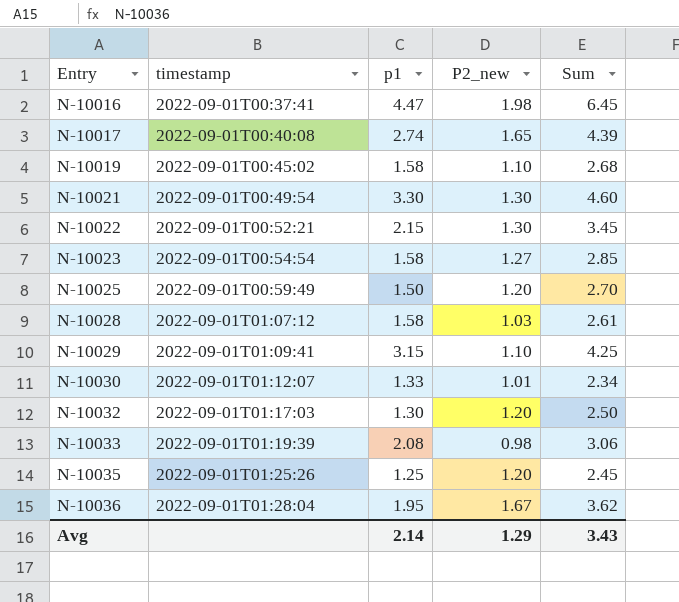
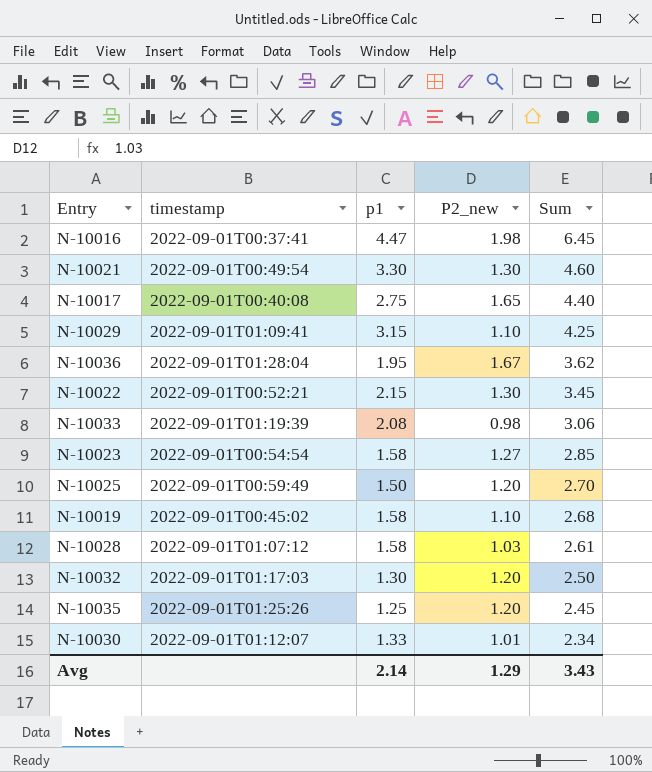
row order: Entry ascending -> Sum descending
N-10017 | p1: 2.74 -> 2.75
N-10017 | Sum: 4.39 -> 4.40

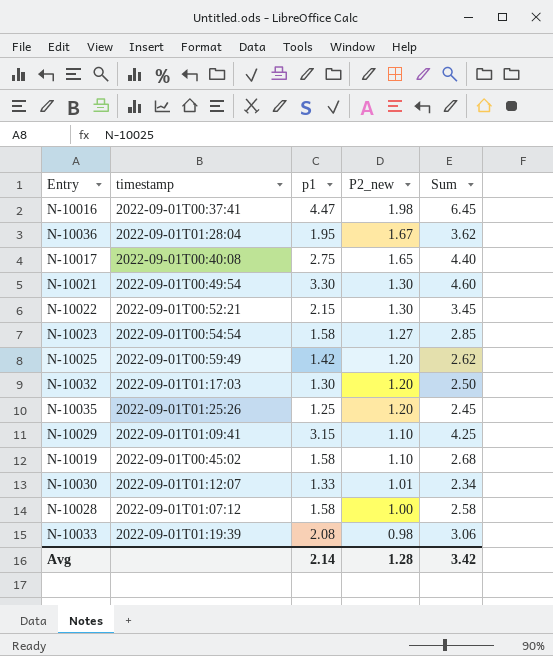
row order: Sum descending -> P2_new descending
N-10025 | p1: 1.50 -> 1.42
N-10025 | Sum: 2.70 -> 2.62
N-10028 | P2_new: 1.03 -> 1.00
N-10028 | Sum: 2.61 -> 2.58
Avg | P2_new: 1.29 -> 1.28
Avg | Sum: 3.43 -> 3.42

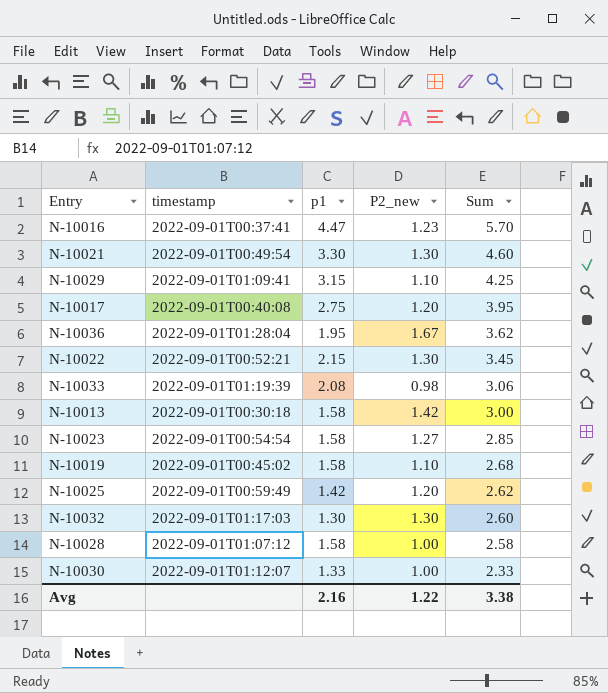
row order: P2_new descending -> Sum descending
row N-10035: 2022-09-01T01:25:26 | 1.25 | 1.20 | 2.45 -> none
N-10016 | P2_new: 1.98 -> 1.23
N-10016 | Sum: 6.45 -> 5.70
N-10017 | P2_new: 1.65 -> 1.20
N-10017 | Sum: 4.40 -> 3.95
row N-10013: none -> 2022-09-01T00:30:18 | 1.58 | 1.42 | 3.00
N-10032 | P2_new: 1.20 -> 1.30
N-10032 | Sum: 2.50 -> 2.60
N-10030 | P2_new: 1.01 -> 1.00
N-10030 | Sum: 2.34 -> 2.33
Avg | p1: 2.14 -> 2.16
Avg | P2_new: 1.28 -> 1.22
Avg | Sum: 3.42 -> 3.38

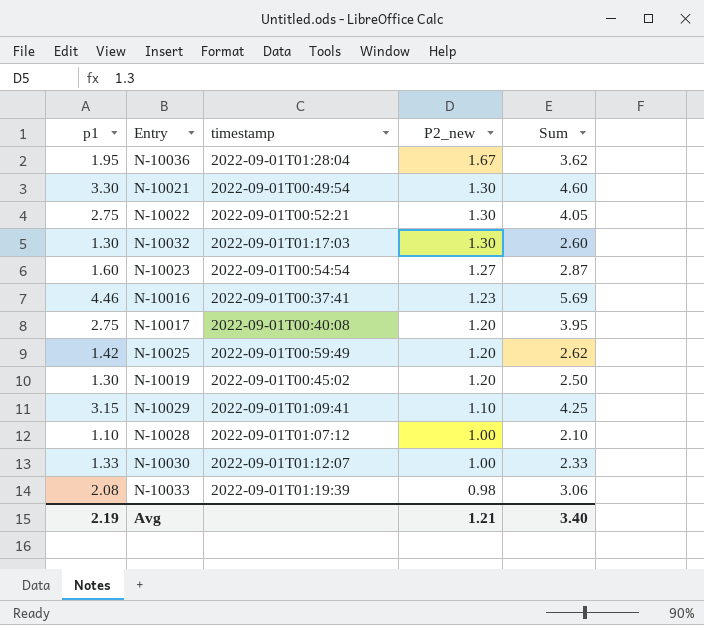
row order: Sum descending -> P2_new descending
column p1 | position: 3 -> 1
row N-10013: 2022-09-01T00:30:18 | 1.58 | 1.42 | 3.00 -> none
N-10022 | p1: 2.15 -> 2.75
N-10022 | Sum: 3.45 -> 4.05
N-10023 | p1: 1.58 -> 1.60
N-10023 | Sum: 2.85 -> 2.87
N-10016 | p1: 4.47 -> 4.46
N-10016 | Sum: 5.70 -> 5.69
N-10019 | p1: 1.58 -> 1.30
N-10019 | P2_new: 1.10 -> 1.20
N-10019 | Sum: 2.68 -> 2.50
N-10028 | p1: 1.58 -> 1.10
N-10028 | Sum: 2.58 -> 2.10
Avg | p1: 2.16 -> 2.19
Avg | P2_new: 1.22 -> 1.21
Avg | Sum: 3.38 -> 3.40

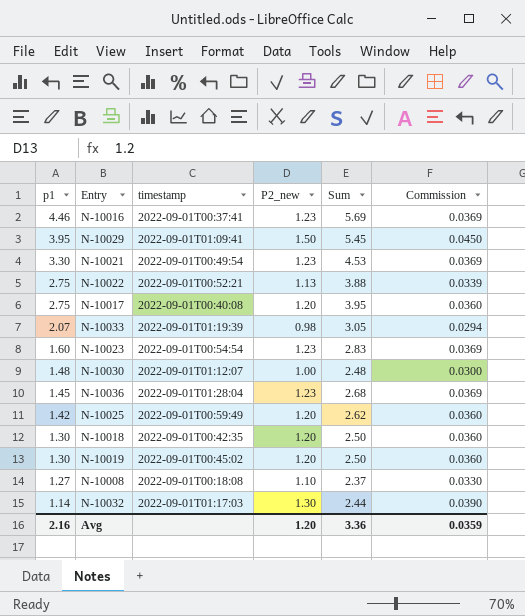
row order: P2_new descending -> p1 descending
column Commission | formula: none -> [P2_new] * 0.03
row N-10028: 1.10 | 2022-09-01T01:07:12 | 1.00 | 2.10 -> none
N-10029 | p1: 3.15 -> 3.95
N-10029 | P2_new: 1.10 -> 1.50
N-10029 | Sum: 4.25 -> 5.45
N-10021 | P2_new: 1.30 -> 1.23
N-10021 | Sum: 4.60 -> 4.53
N-10022 | P2_new: 1.30 -> 1.13
N-10022 | Sum: 4.05 -> 3.88
N-10033 | p1: 2.08 -> 2.07
N-10033 | Sum: 3.06 -> 3.05
N-10023 | P2_new: 1.27 -> 1.23
N-10023 | Sum: 2.87 -> 2.83
N-10030 | p1: 1.33 -> 1.48
N-10030 | Sum: 2.33 -> 2.48
N-10036 | p1: 1.95 -> 1.45
N-10036 | P2_new: 1.67 -> 1.23
N-10036 | Sum: 3.62 -> 2.68
row N-10018: none -> 1.30 | 2022-09-01T00:42:35 | 1.20 | 2.50 | 0.0360
row N-10008: none -> 1.27 | 2022-09-01T00:18:08 | 1.10 | 2.37 | 0.0330
N-10032 | p1: 1.30 -> 1.14
N-10032 | Sum: 2.60 -> 2.44
Avg | p1: 2.19 -> 2.16
Avg | P2_new: 1.21 -> 1.20
Avg | Sum: 3.40 -> 3.36

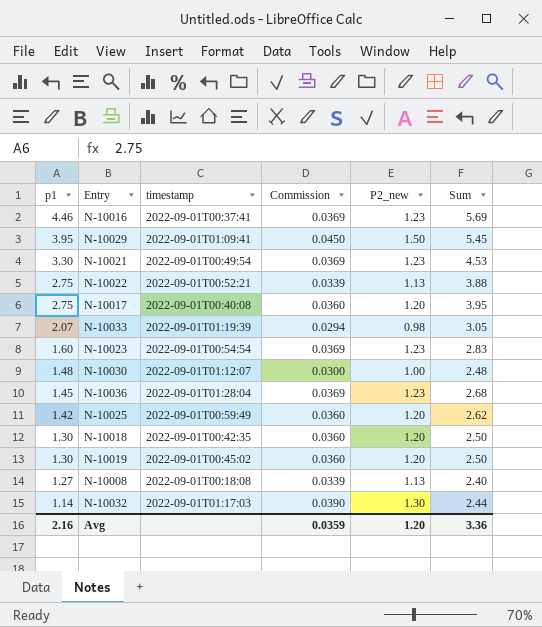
column Commission | position: 6 -> 4
N-10008 | Commission: 0.0330 -> 0.0339
N-10008 | P2_new: 1.10 -> 1.13
N-10008 | Sum: 2.37 -> 2.40

